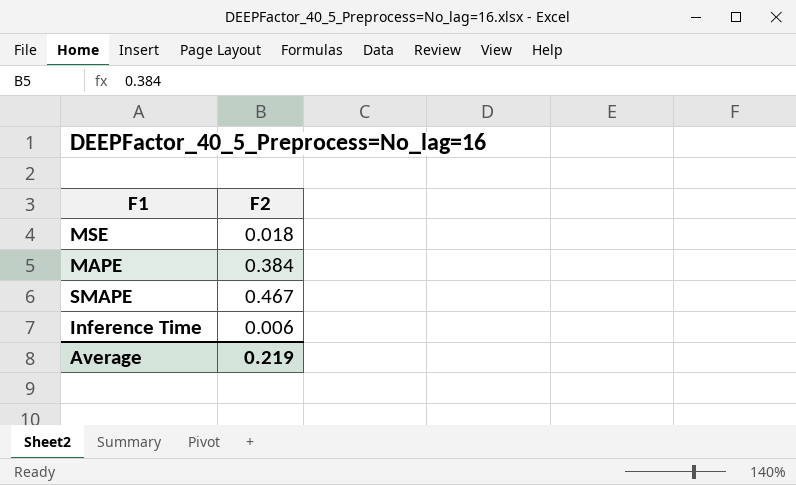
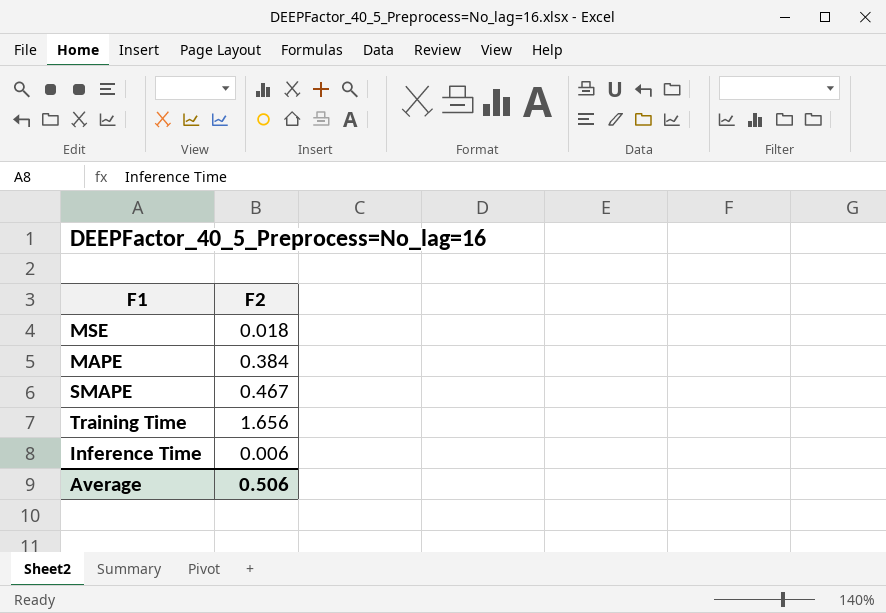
row Training Time: none -> 1.656
Average | F2: 0.219 -> 0.506

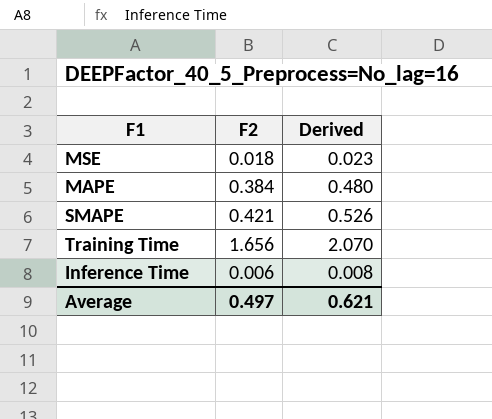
column Derived | formula: none -> [F2] * 1.25
SMAPE | F2: 0.467 -> 0.421
Average | F2: 0.506 -> 0.497

